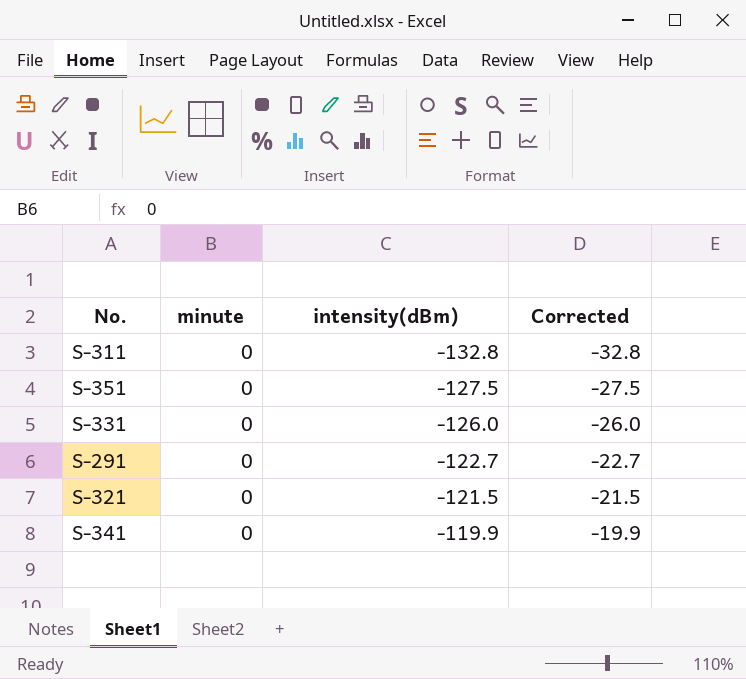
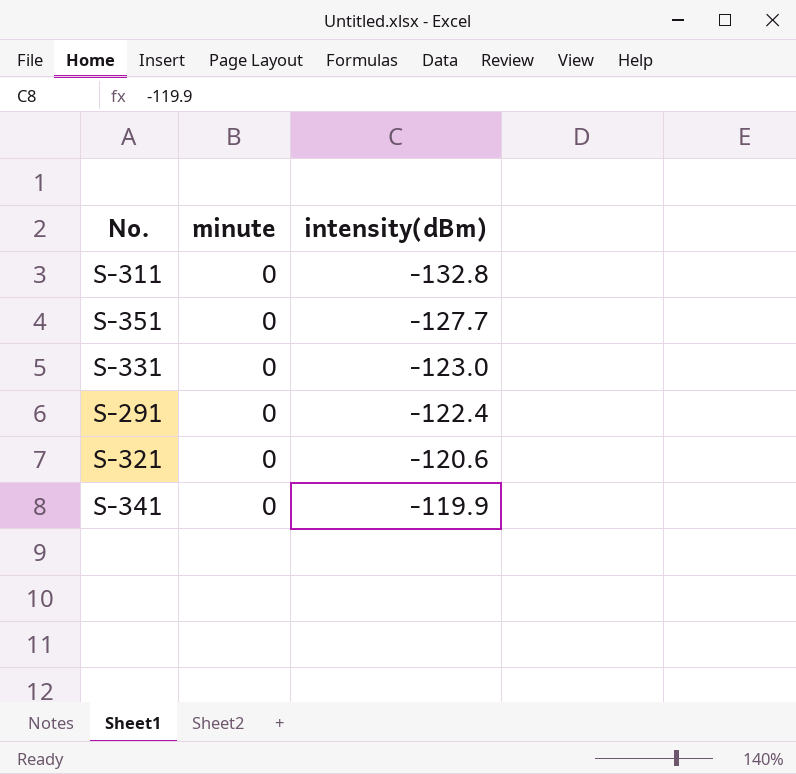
column Corrected | formula: [intensity(dBm)] + 100 -> none
S-351 | intensity(dBm): -127.5 -> -127.7
S-331 | intensity(dBm): -126.0 -> -123.0
S-291 | intensity(dBm): -122.7 -> -122.4
S-321 | intensity(dBm): -121.5 -> -120.6

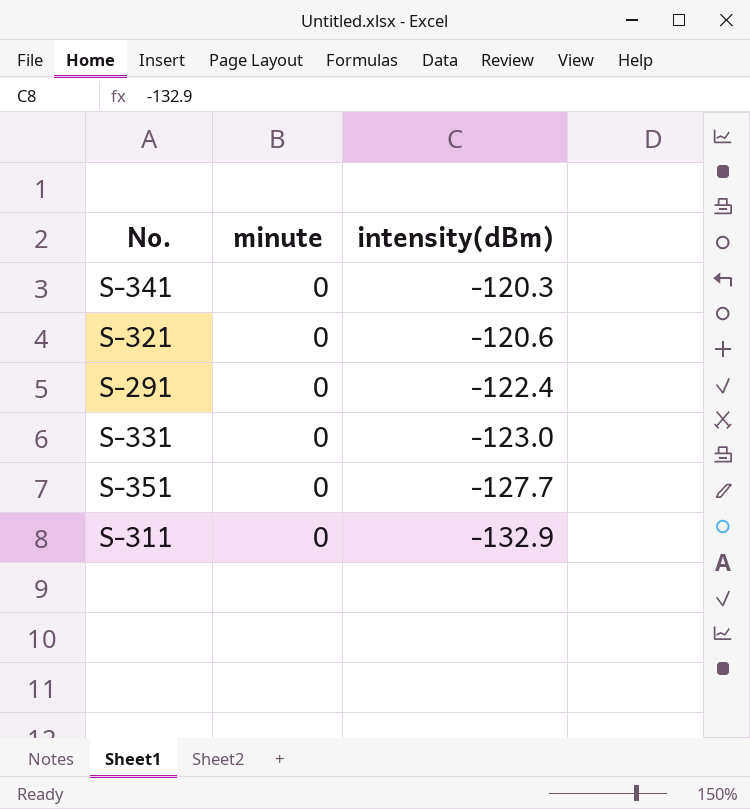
row order: intensity(dBm) ascending -> intensity(dBm) descending
S-341 | intensity(dBm): -119.9 -> -120.3
S-311 | intensity(dBm): -132.8 -> -132.9

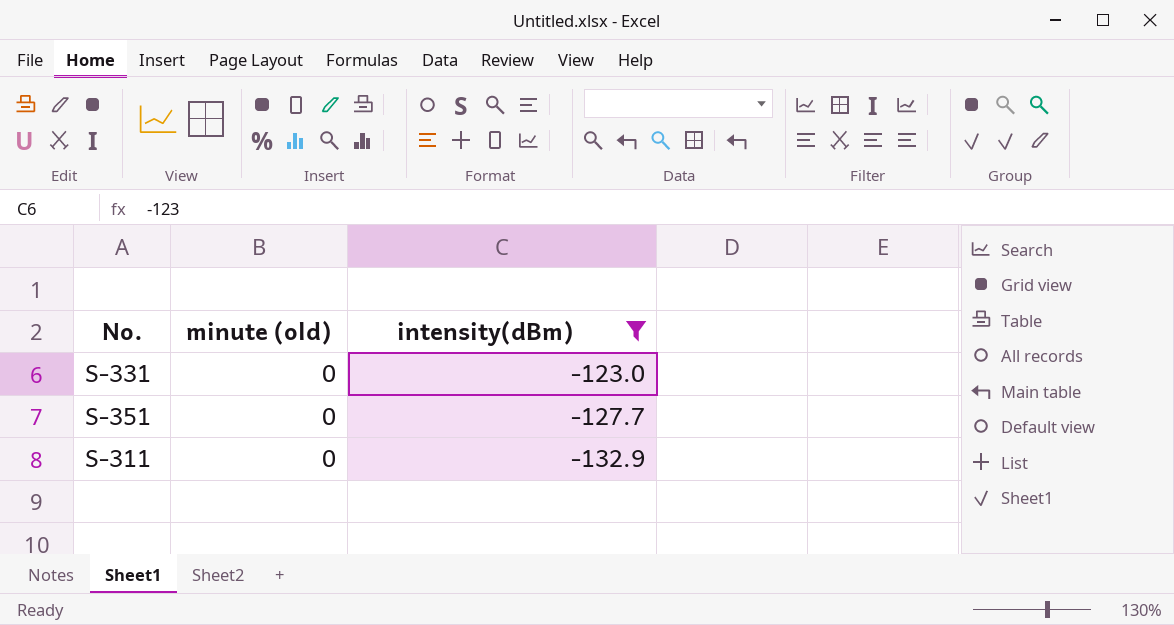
filter: none -> intensity(dBm) <= -123.0
column name: minute -> minute (old)

